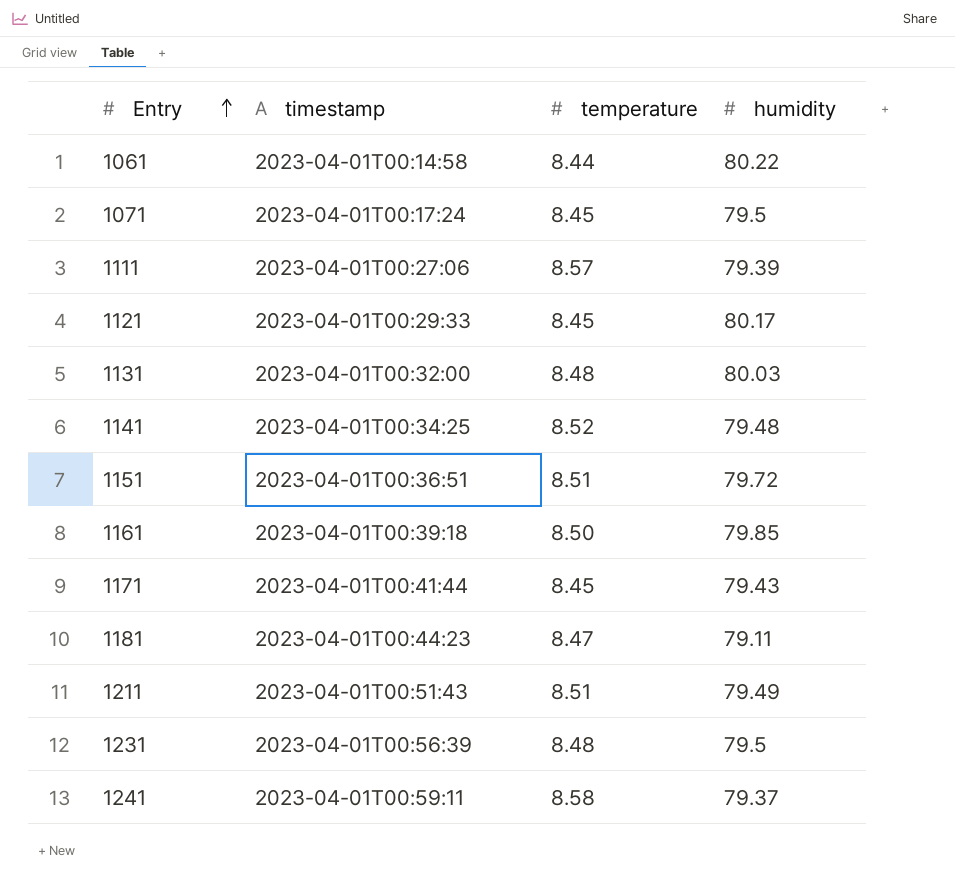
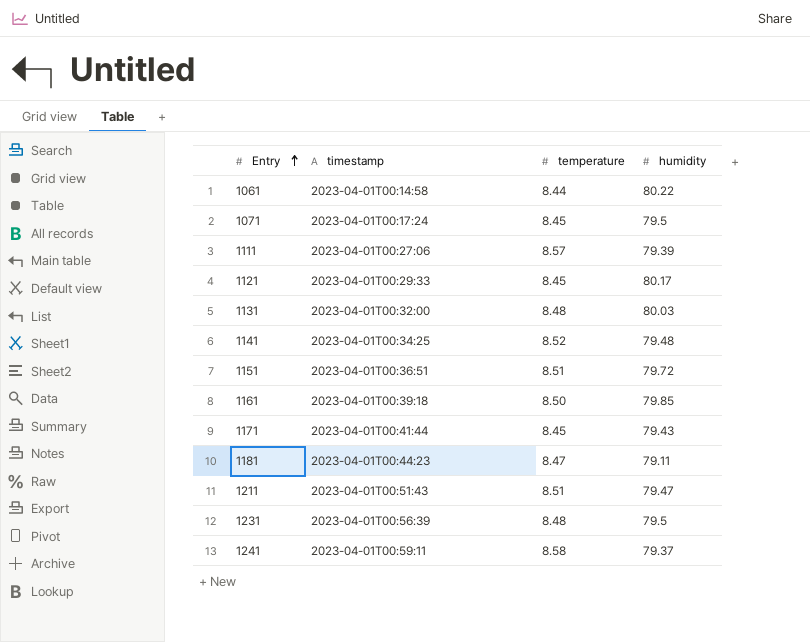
1211 | humidity: 79.49 -> 79.47

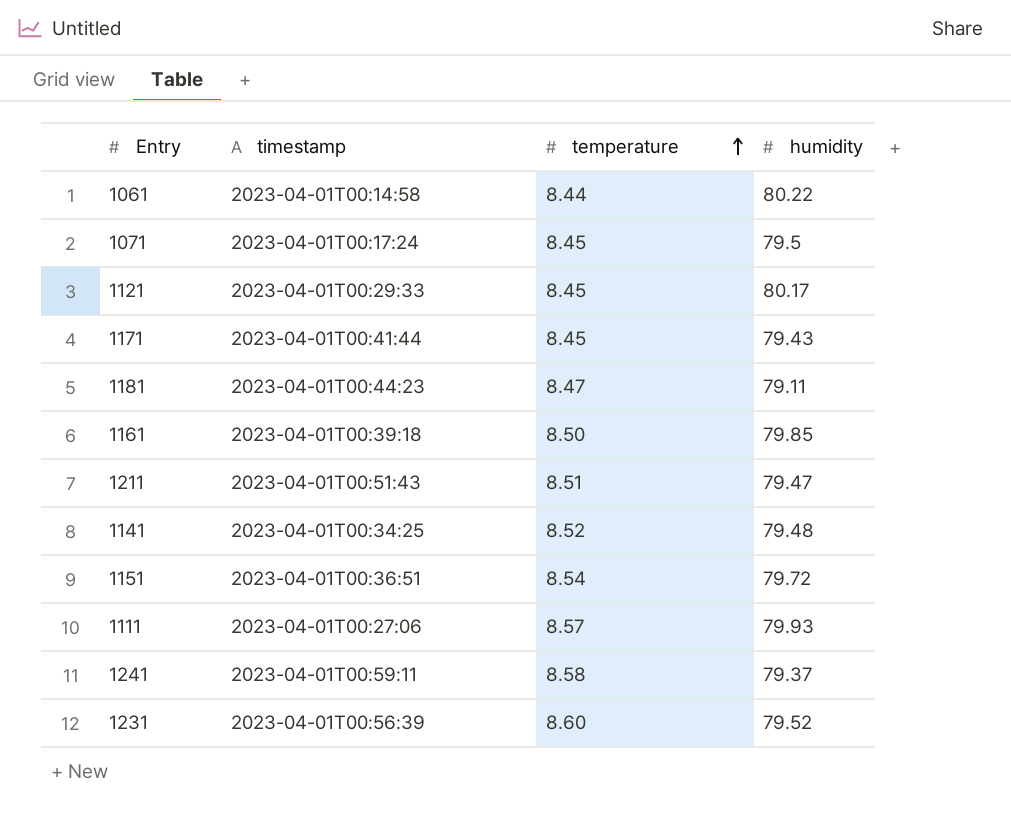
row order: Entry ascending -> temperature ascending
row 1131: 2023-04-01T00:32:00 | 8.48 | 80.03 -> none
1151 | temperature: 8.51 -> 8.54
1111 | humidity: 79.39 -> 79.93
1231 | temperature: 8.48 -> 8.60
1231 | humidity: 79.5 -> 79.52

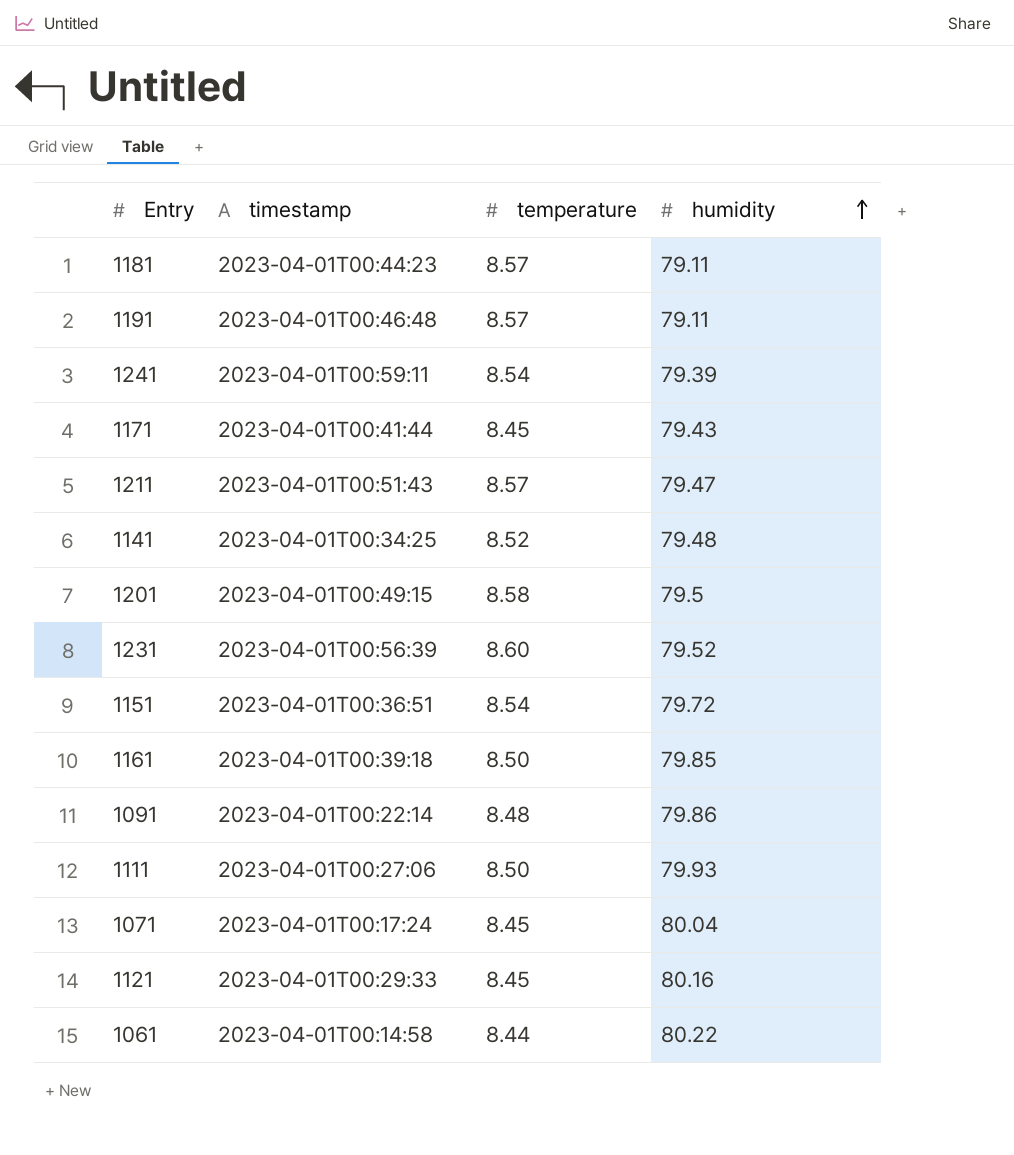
row order: temperature ascending -> humidity ascending
1181 | temperature: 8.47 -> 8.57
row 1191: none -> 2023-04-01T00:46:48 | 8.57 | 79.11
1241 | temperature: 8.58 -> 8.54
1241 | humidity: 79.37 -> 79.39
1211 | temperature: 8.51 -> 8.57
row 1201: none -> 2023-04-01T00:49:15 | 8.58 | 79.5
row 1091: none -> 2023-04-01T00:22:14 | 8.48 | 79.86
1111 | temperature: 8.57 -> 8.50
1071 | humidity: 79.5 -> 80.04
1121 | humidity: 80.17 -> 80.16

